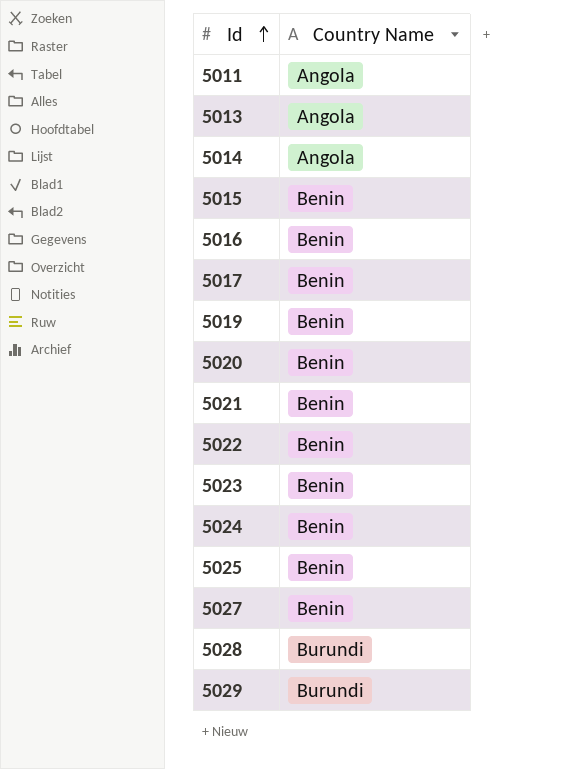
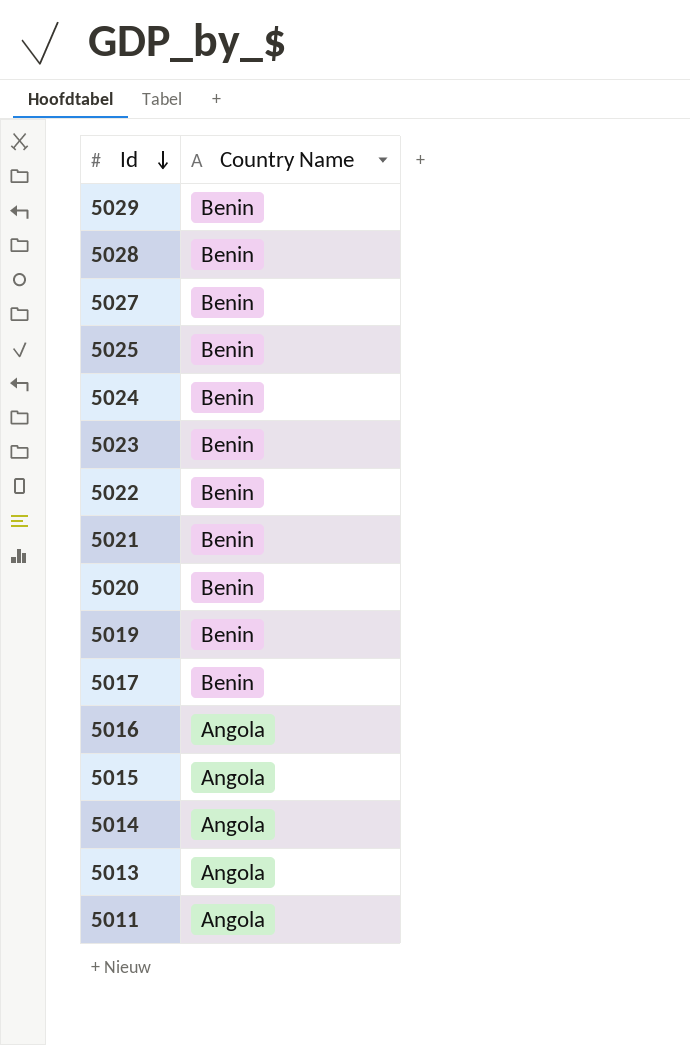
row order: Id ascending -> Id descending
5029 | Country Name: Burundi -> Benin
5028 | Country Name: Burundi -> Benin
5016 | Country Name: Benin -> Angola
5015 | Country Name: Benin -> Angola

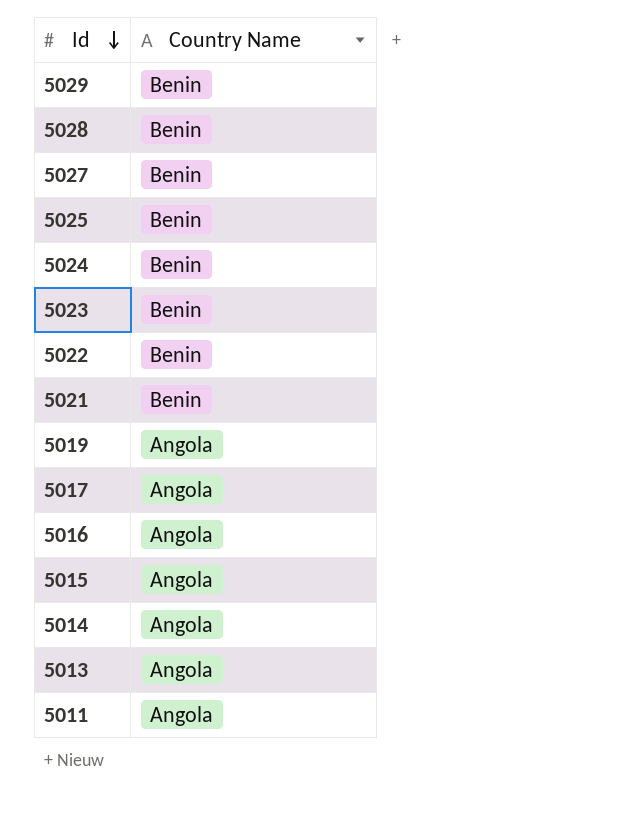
row 5020: Benin -> none
5019 | Country Name: Benin -> Angola
5017 | Country Name: Benin -> Angola

